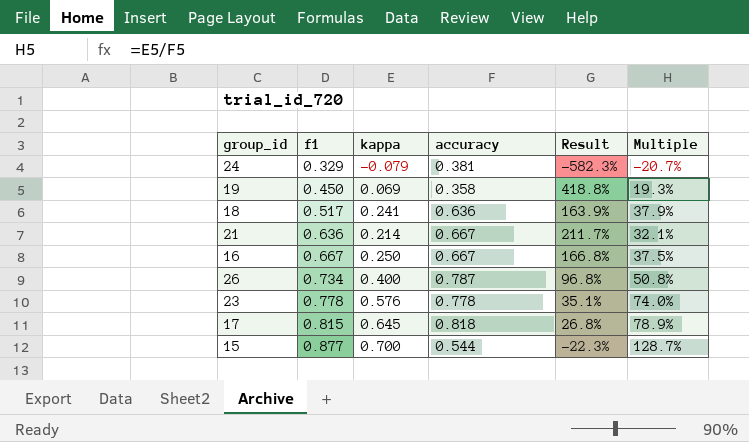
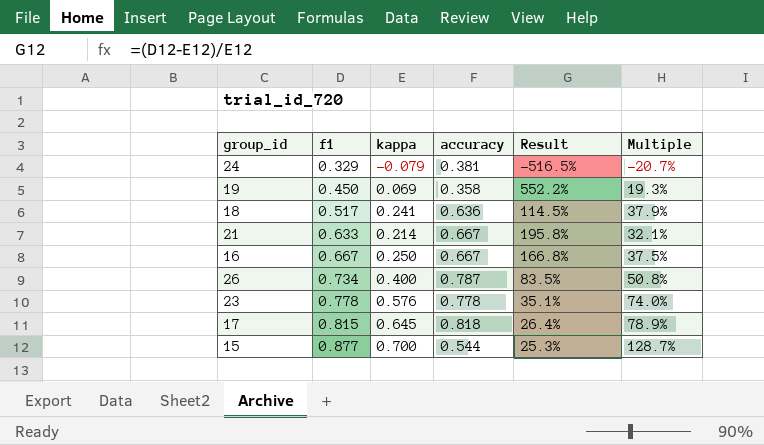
column Result | formula: ([accuracy] - [kappa]) / [kappa] -> ([f1] - [kappa]) / [kappa]
21 | f1: 0.636 -> 0.633

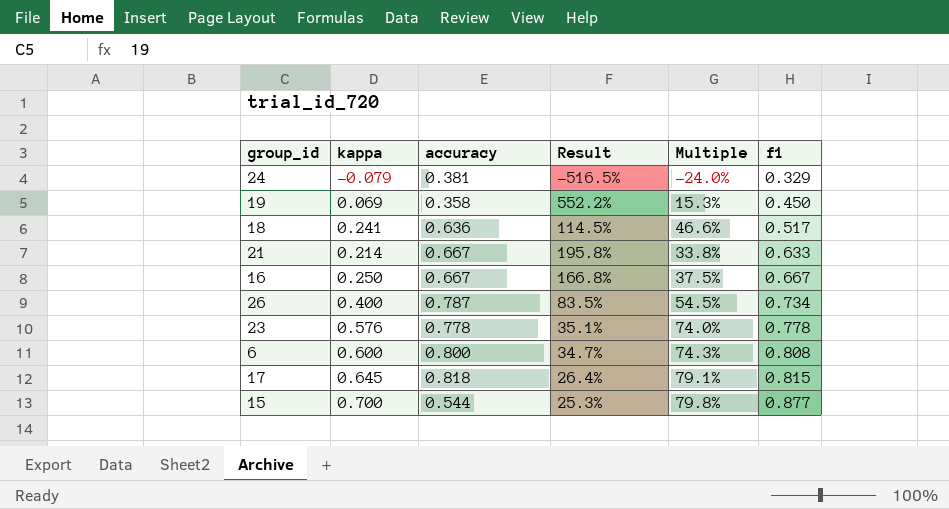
column Multiple | formula: [kappa] / [accuracy] -> [kappa] / [f1]
column f1 | position: 2 -> 6
row 6: none -> 0.600 | 0.800 | 34.7% | 74.3% | 0.808

